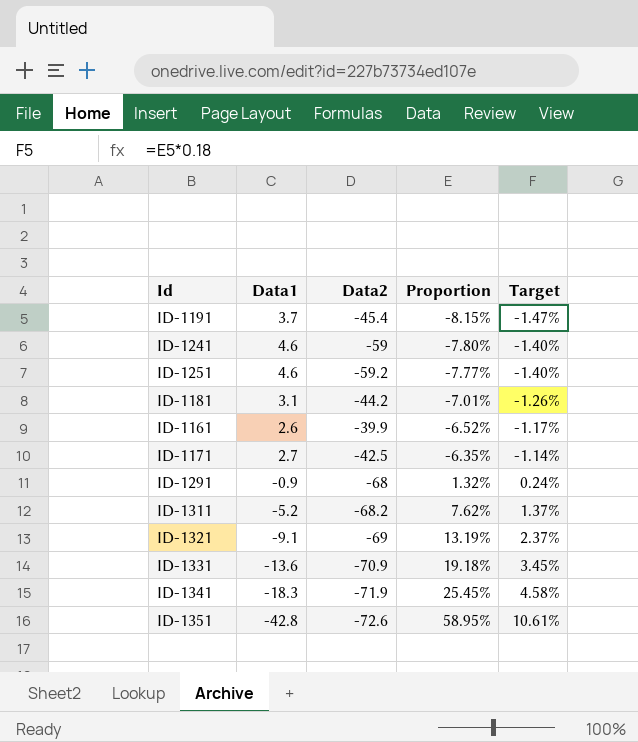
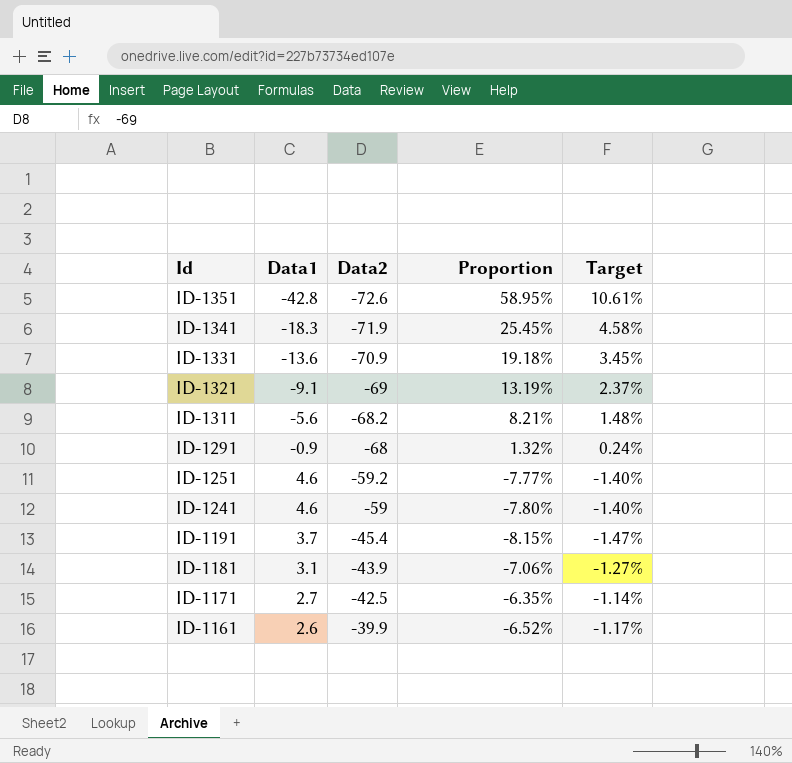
row order: Proportion ascending -> Id descending
ID-1311 | Data1: -5.2 -> -5.6
ID-1311 | Proportion: 7.62% -> 8.21%
ID-1311 | Target: 1.37% -> 1.48%
ID-1181 | Data2: -44.2 -> -43.9
ID-1181 | Proportion: -7.01% -> -7.06%
ID-1181 | Target: -1.26% -> -1.27%

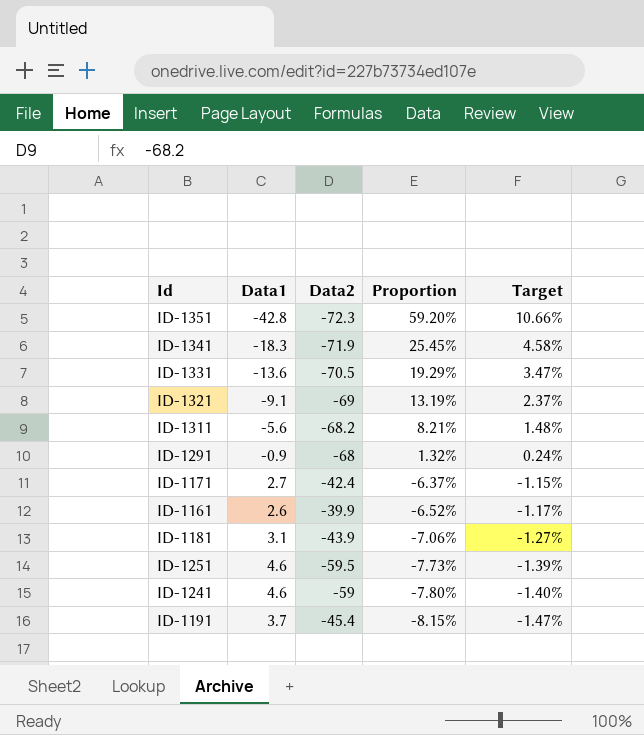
row order: Id descending -> Proportion descending
ID-1351 | Data2: -72.6 -> -72.3
ID-1351 | Proportion: 58.95% -> 59.20%
ID-1351 | Target: 10.61% -> 10.66%
ID-1331 | Data2: -70.9 -> -70.5
ID-1331 | Proportion: 19.18% -> 19.29%
ID-1331 | Target: 3.45% -> 3.47%
ID-1171 | Data2: -42.5 -> -42.4
ID-1171 | Proportion: -6.35% -> -6.37%
ID-1171 | Target: -1.14% -> -1.15%
ID-1251 | Data2: -59.2 -> -59.5
ID-1251 | Proportion: -7.77% -> -7.73%
ID-1251 | Target: -1.40% -> -1.39%

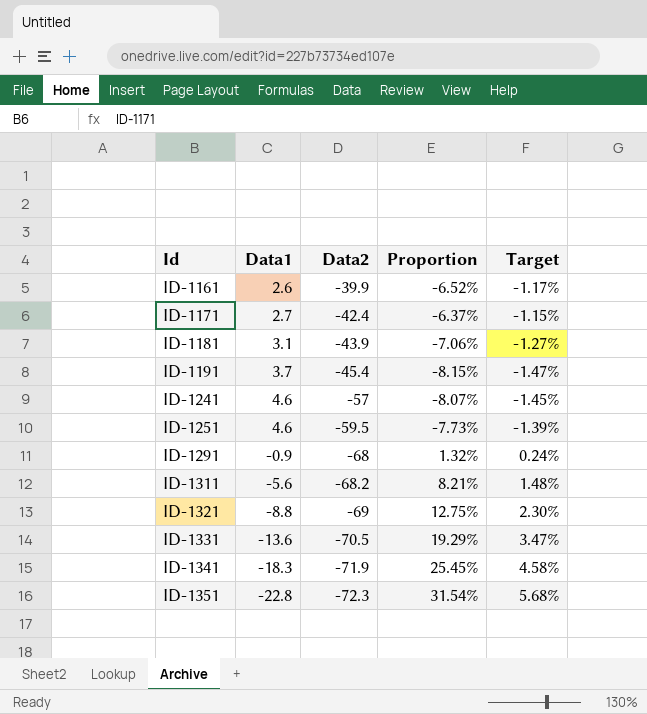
row order: Proportion descending -> Id ascending
ID-1241 | Data2: -59 -> -57
ID-1241 | Proportion: -7.80% -> -8.07%
ID-1241 | Target: -1.40% -> -1.45%
ID-1321 | Data1: -9.1 -> -8.8
ID-1321 | Proportion: 13.19% -> 12.75%
ID-1321 | Target: 2.37% -> 2.30%
ID-1351 | Data1: -42.8 -> -22.8
ID-1351 | Proportion: 59.20% -> 31.54%
ID-1351 | Target: 10.66% -> 5.68%

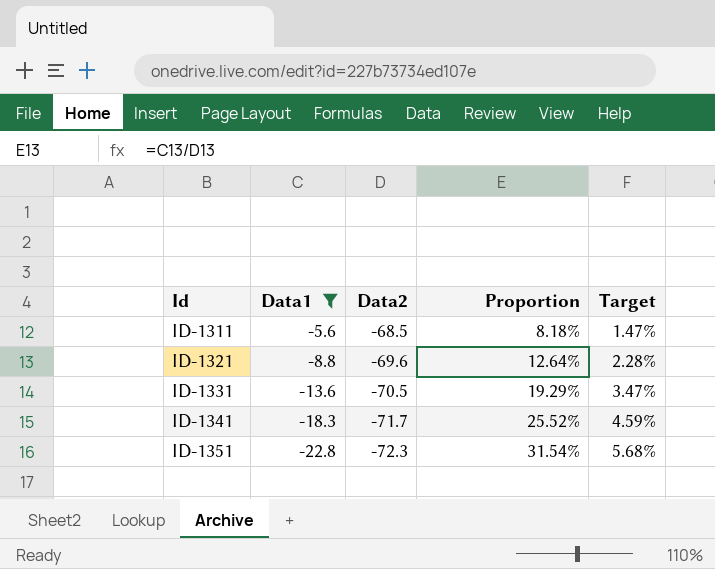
filter: none -> Data1 <= -5.6
ID-1311 | Data2: -68.2 -> -68.5
ID-1311 | Proportion: 8.21% -> 8.18%
ID-1311 | Target: 1.48% -> 1.47%
ID-1321 | Data2: -69 -> -69.6
ID-1321 | Proportion: 12.75% -> 12.64%
ID-1321 | Target: 2.30% -> 2.28%
ID-1341 | Data2: -71.9 -> -71.7
ID-1341 | Proportion: 25.45% -> 25.52%
ID-1341 | Target: 4.58% -> 4.59%

